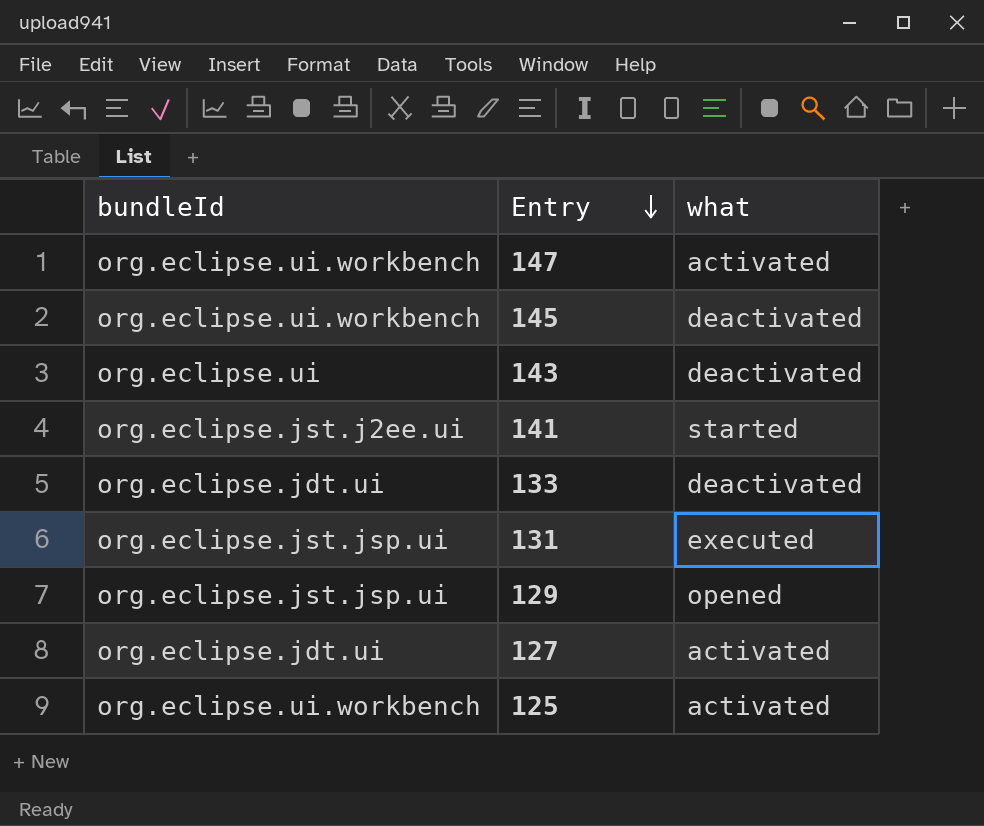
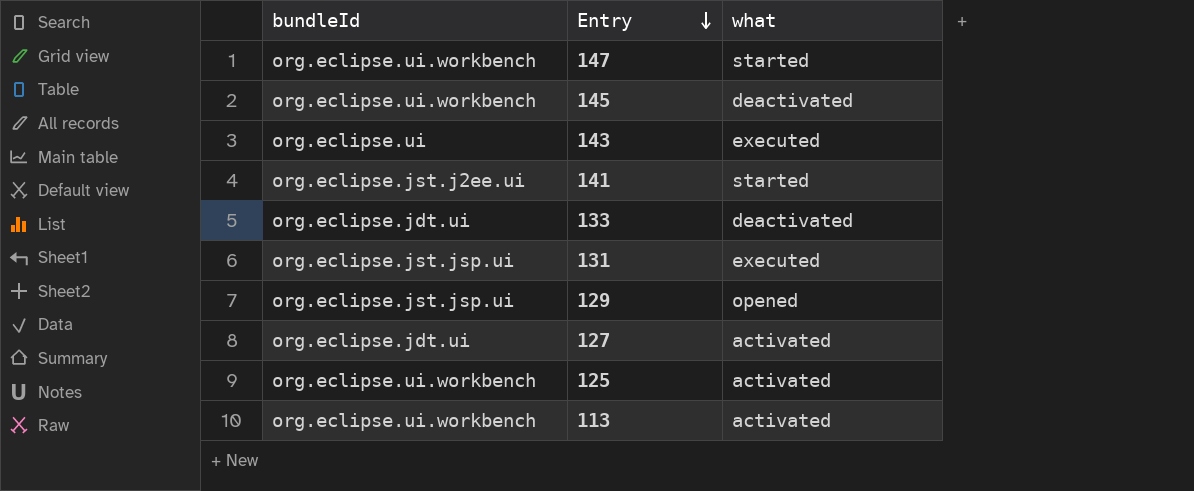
147 | what: activated -> started
143 | what: deactivated -> executed
row 113: none -> org.eclipse.ui.workbench | activated

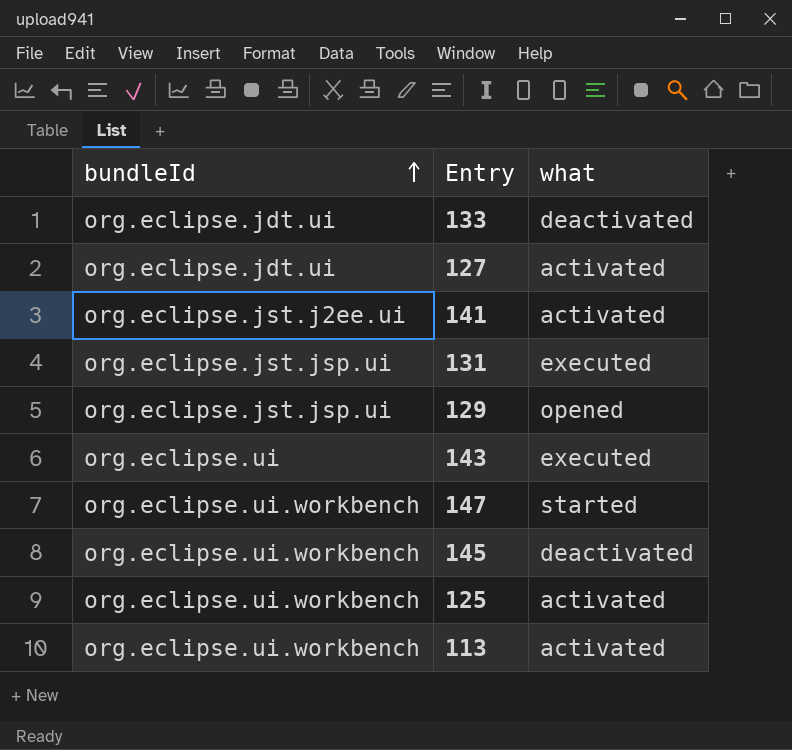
row order: Entry descending -> bundleId ascending
141 | what: started -> activated

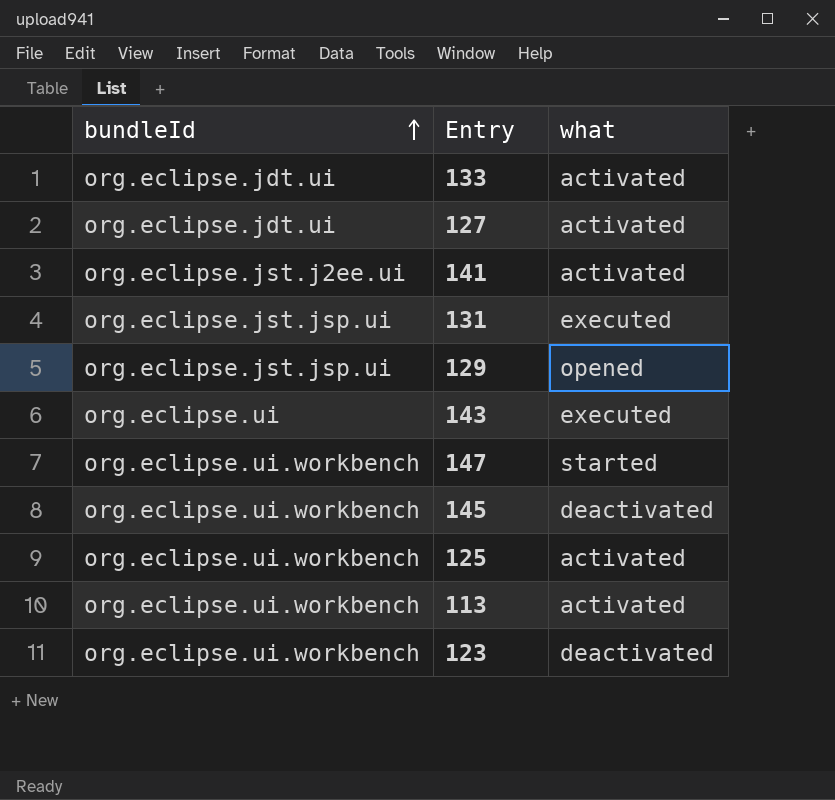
133 | what: deactivated -> activated
row 123: none -> org.eclipse.ui.workbench | deactivated

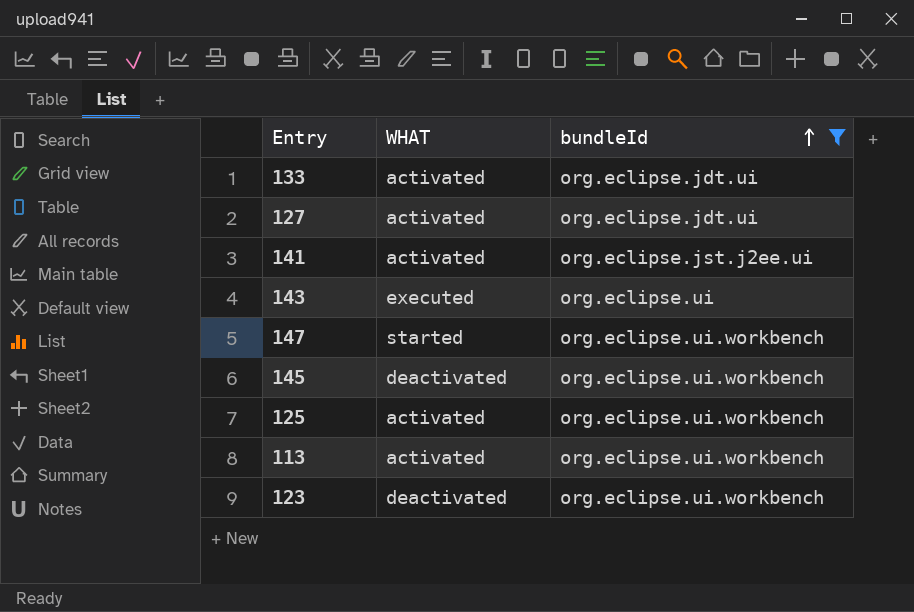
filter: none -> bundleId != org.eclipse.jst.jsp.ui
column name: what -> WHAT
column bundleId | position: 1 -> 3

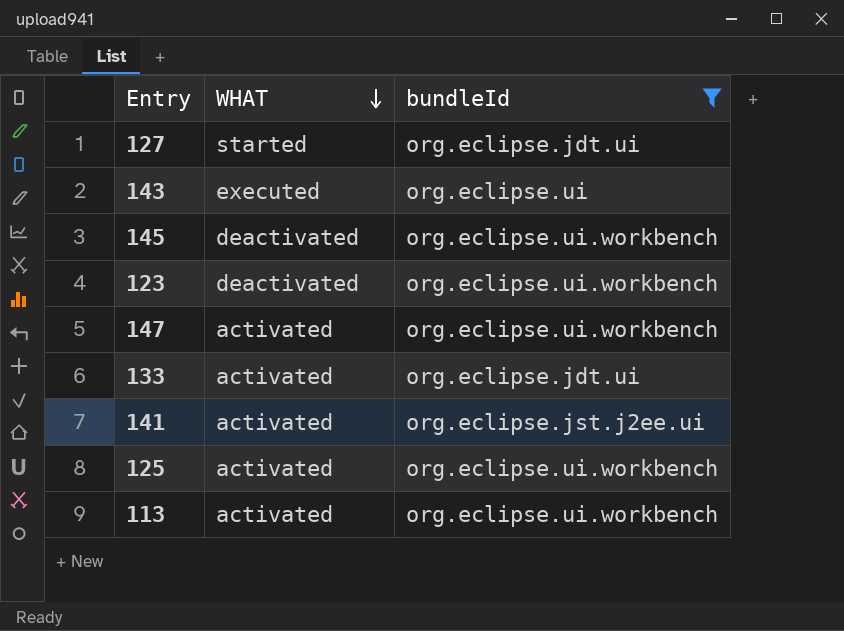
row order: bundleId ascending -> WHAT descending
127 | WHAT: activated -> started
147 | WHAT: started -> activated

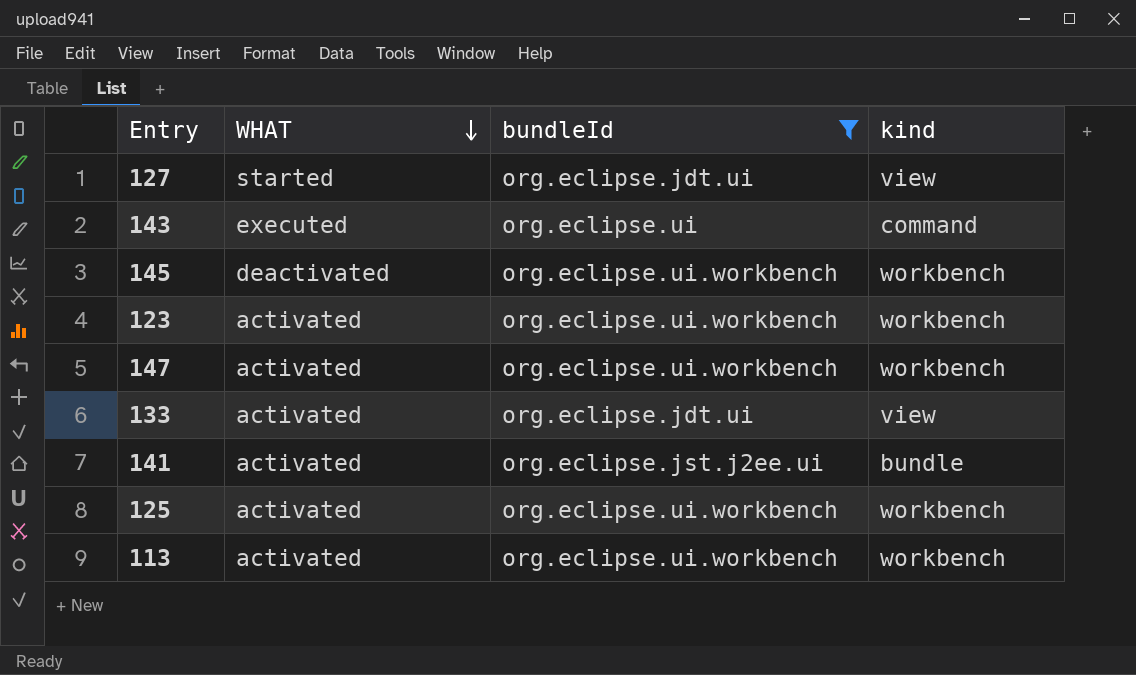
column kind | position: none -> 4
123 | WHAT: deactivated -> activated

